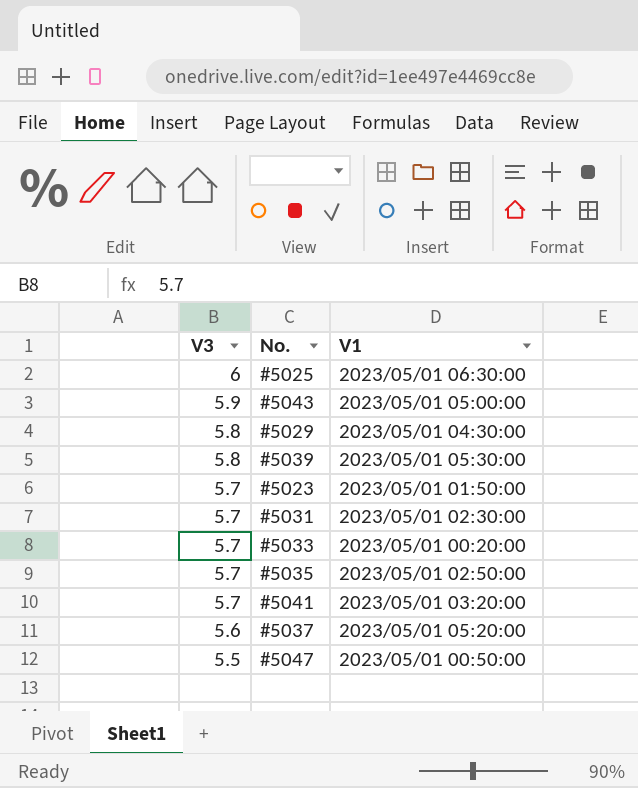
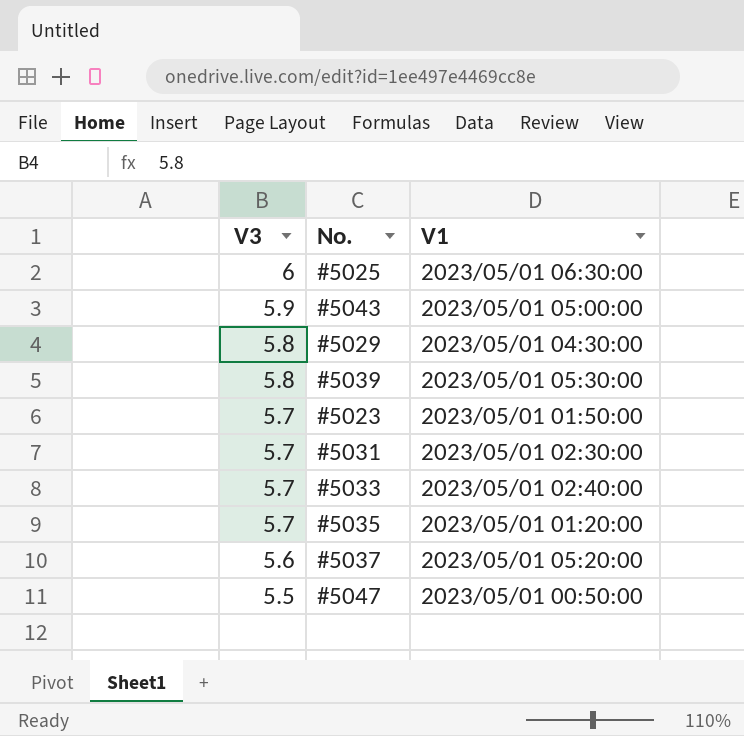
row #5041: 5.7 | 2023/05/01 03:20:00 -> none
#5033 | V1: 2023/05/01 00:20:00 -> 2023/05/01 02:40:00
#5035 | V1: 2023/05/01 02:50:00 -> 2023/05/01 01:20:00

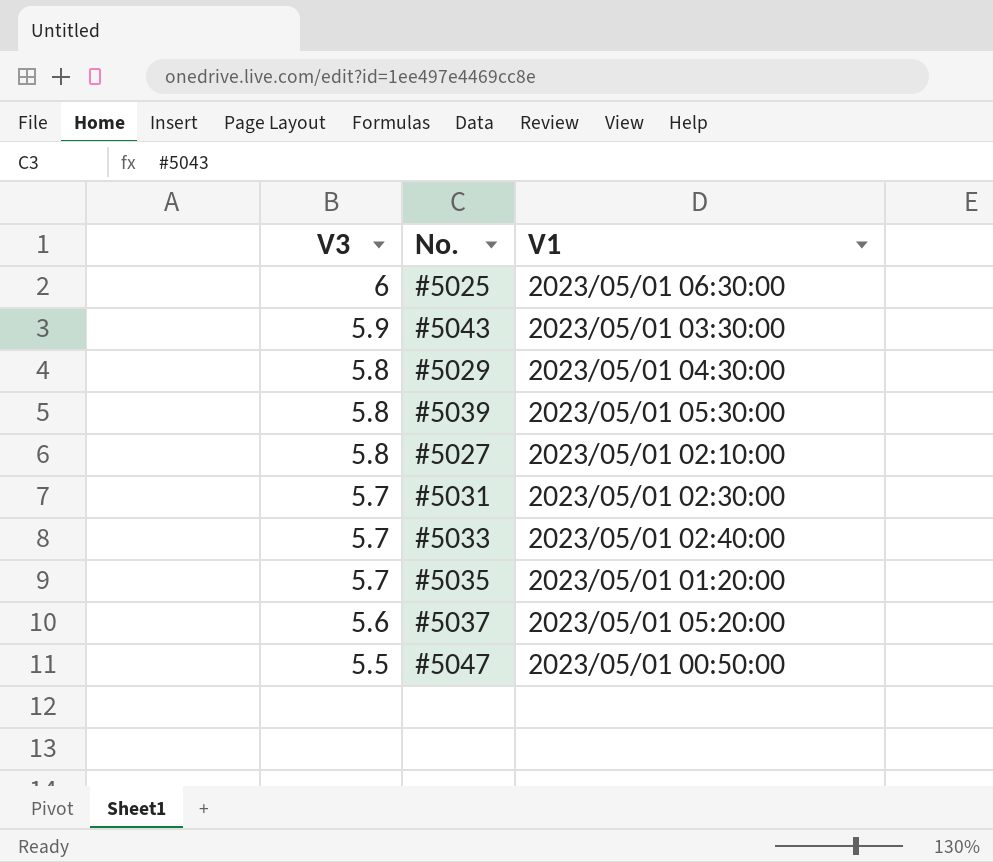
row #5023: 5.7 | 2023/05/01 01:50:00 -> none
#5043 | V1: 2023/05/01 05:00:00 -> 2023/05/01 03:30:00
row #5027: none -> 5.8 | 2023/05/01 02:10:00

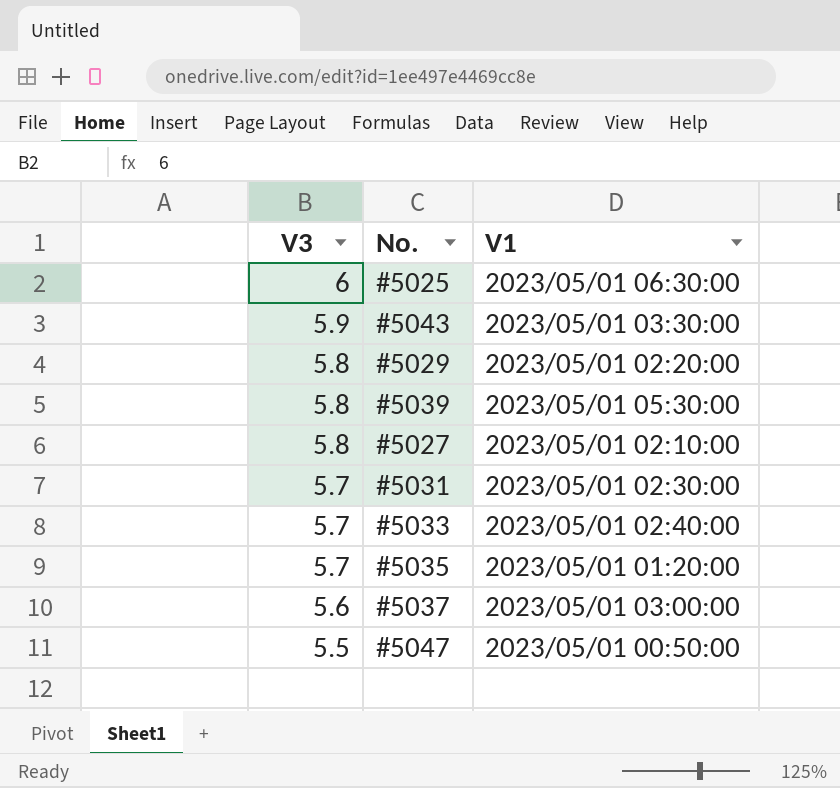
#5029 | V1: 2023/05/01 04:30:00 -> 2023/05/01 02:20:00
#5037 | V1: 2023/05/01 05:20:00 -> 2023/05/01 03:00:00

